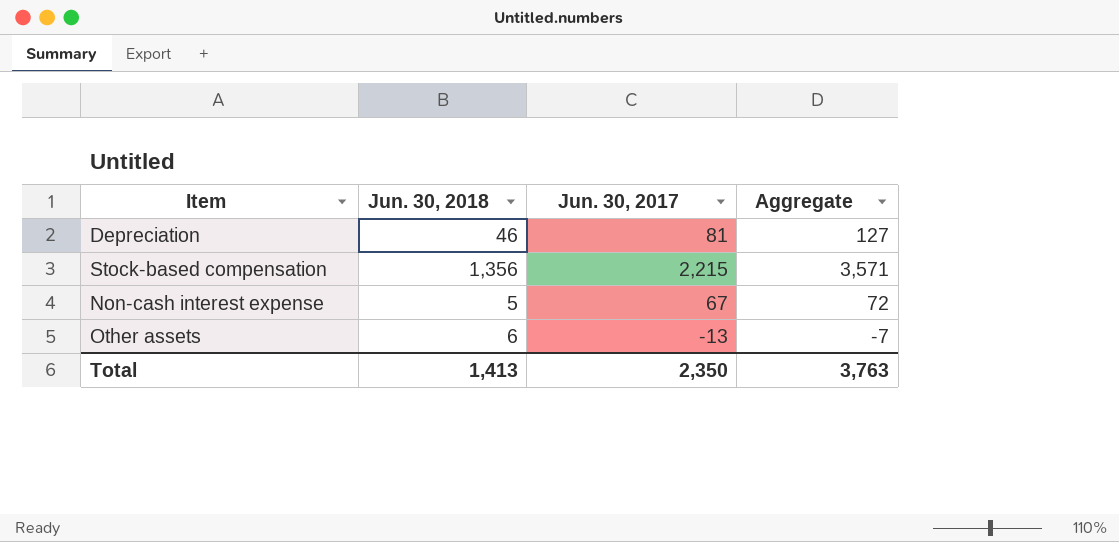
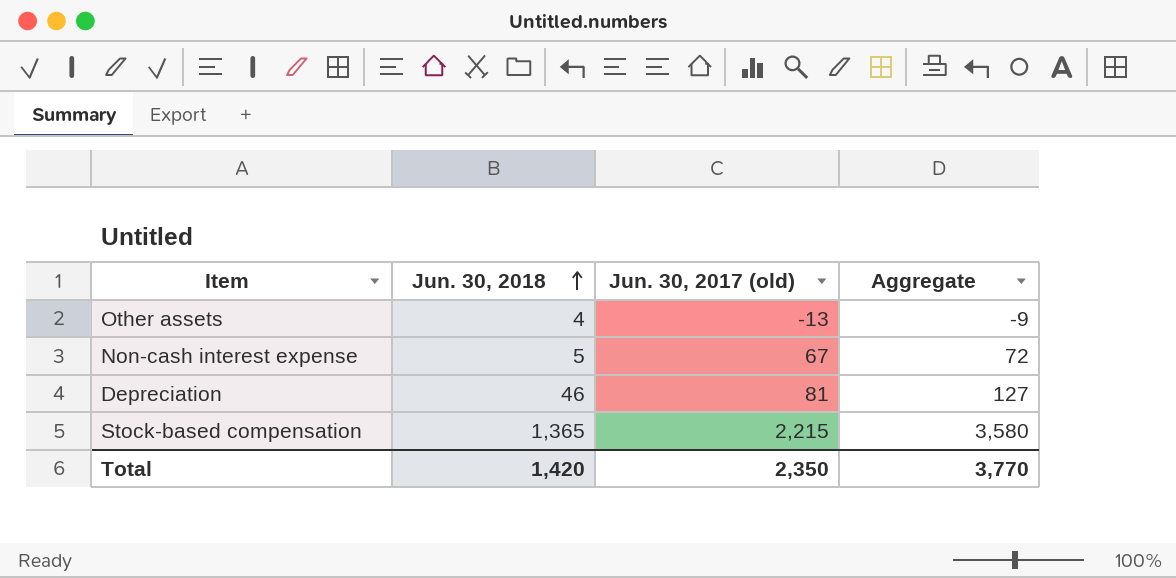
row order: none -> Jun. 30, 2018 ascending
column name: Jun. 30, 2017 -> Jun. 30, 2017 (old)
Other assets | Jun. 30, 2018: 6 -> 4
Other assets | Aggregate: -7 -> -9
Stock-based compensation | Jun. 30, 2018: 1,356 -> 1,365
Stock-based compensation | Aggregate: 3,571 -> 3,580
Total | Jun. 30, 2018: 1,413 -> 1,420
Total | Aggregate: 3,763 -> 3,770

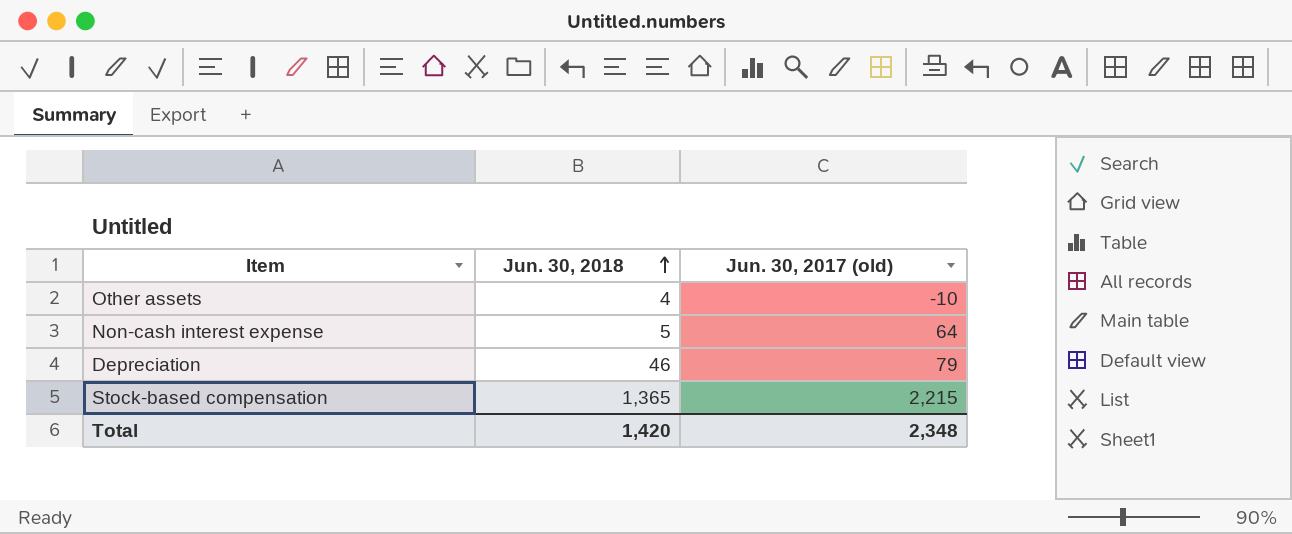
column Aggregate | formula: [Jun. 30, 2018] + [Jun. 30, 2017 (old)] -> none
Other assets | Jun. 30, 2017 (old): -13 -> -10
Non-cash interest expense | Jun. 30, 2017 (old): 67 -> 64
Depreciation | Jun. 30, 2017 (old): 81 -> 79
Total | Jun. 30, 2017 (old): 2,350 -> 2,348

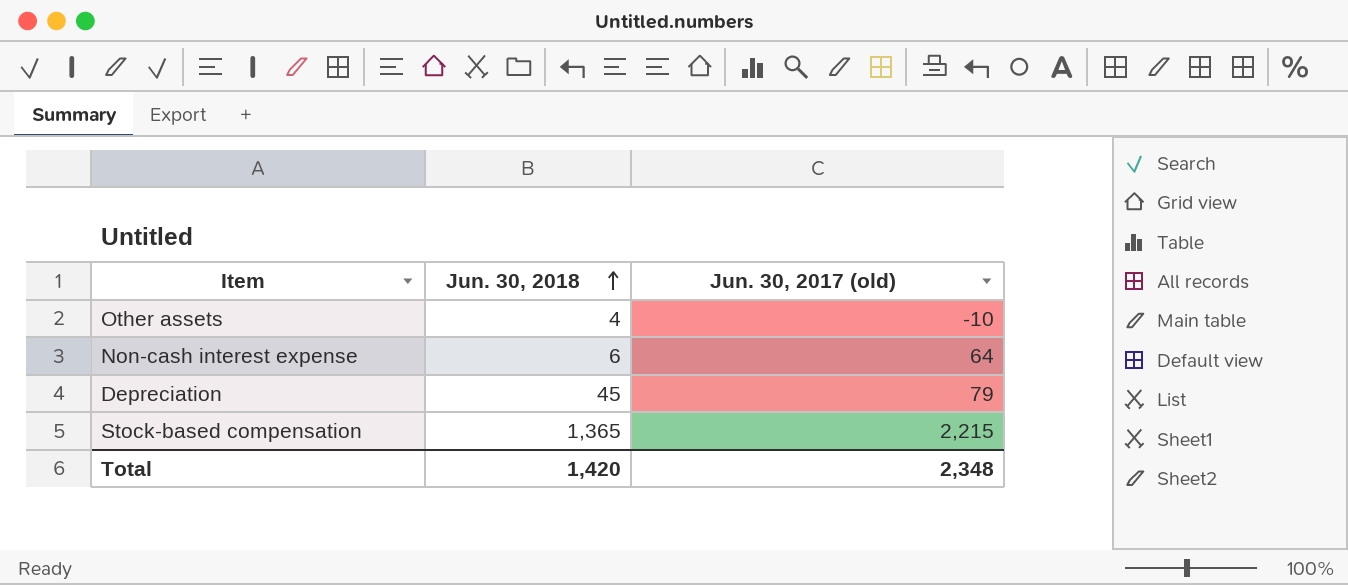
Non-cash interest expense | Jun. 30, 2018: 5 -> 6
Depreciation | Jun. 30, 2018: 46 -> 45

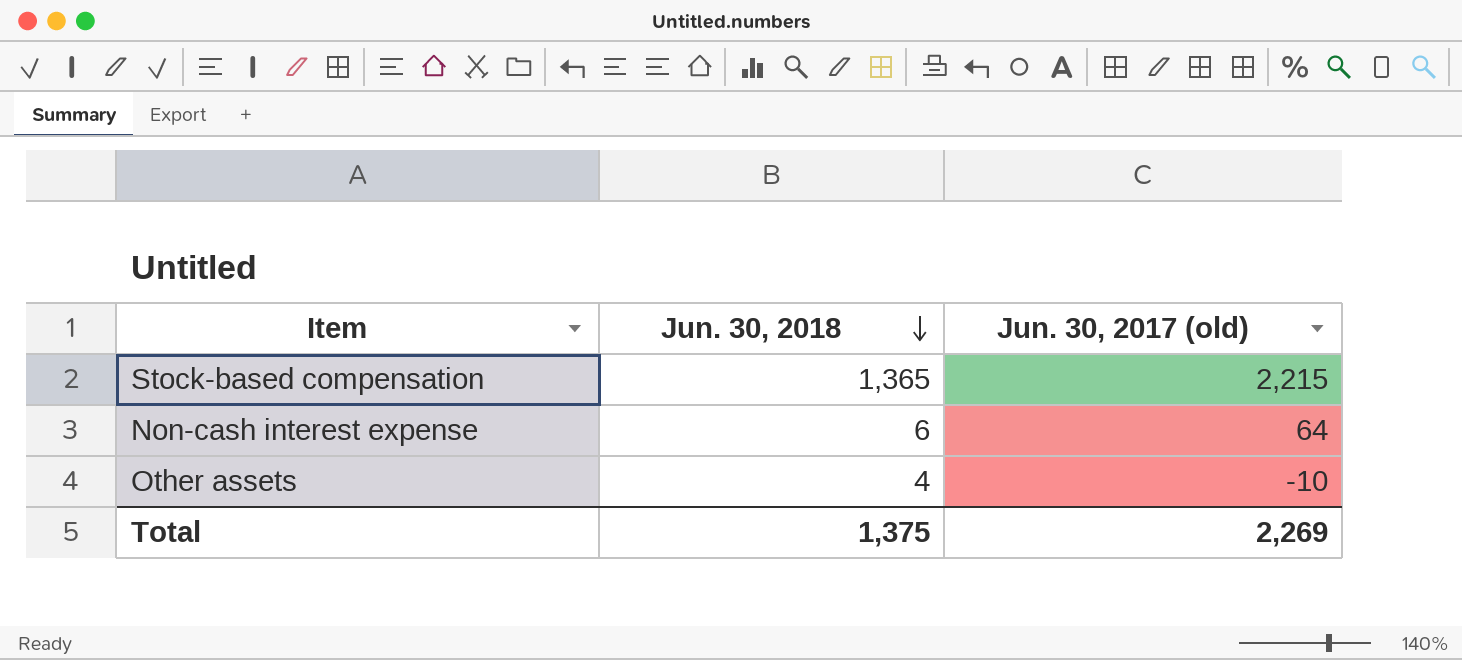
row order: Jun. 30, 2018 ascending -> Jun. 30, 2018 descending
row Depreciation: 45 | 79 -> none
Total | Jun. 30, 2018: 1,420 -> 1,375
Total | Jun. 30, 2017 (old): 2,348 -> 2,269

